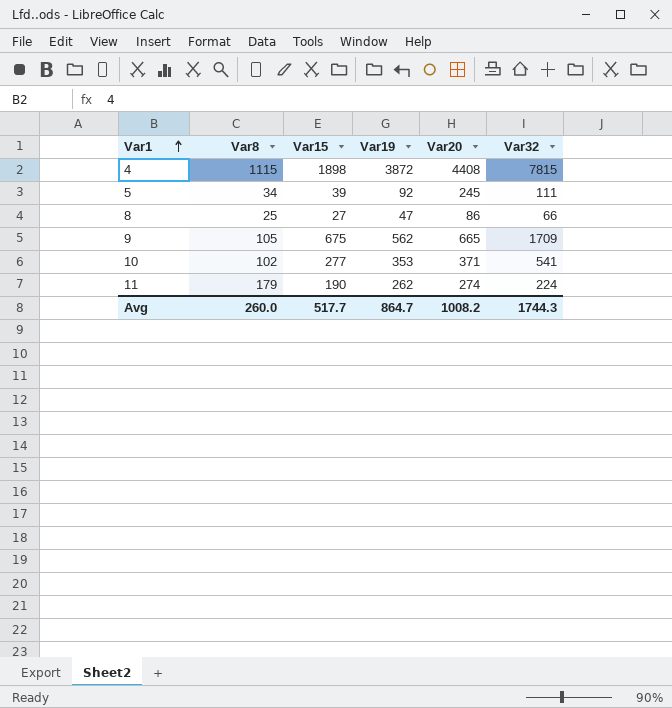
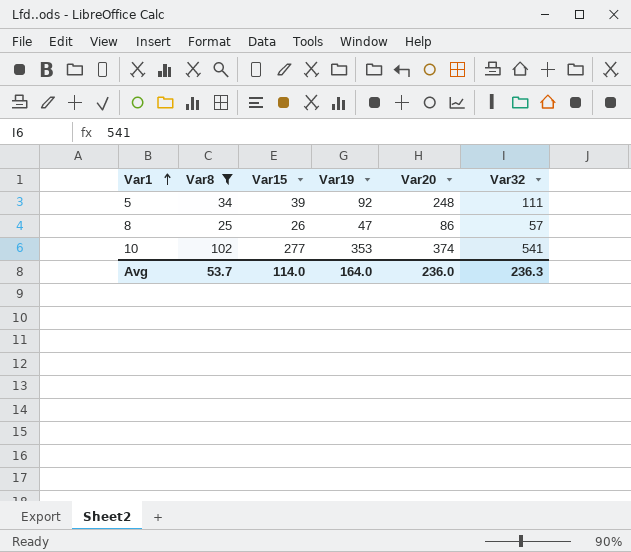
filter: none -> Var8 <= 102
5 | Var20: 245 -> 248
8 | Var15: 27 -> 26
8 | Var32: 66 -> 57
10 | Var20: 371 -> 374
Avg | Var8: 260.0 -> 53.7
Avg | Var15: 517.7 -> 114.0
Avg | Var19: 864.7 -> 164.0
Avg | Var20: 1008.2 -> 236.0
Avg | Var32: 1744.3 -> 236.3

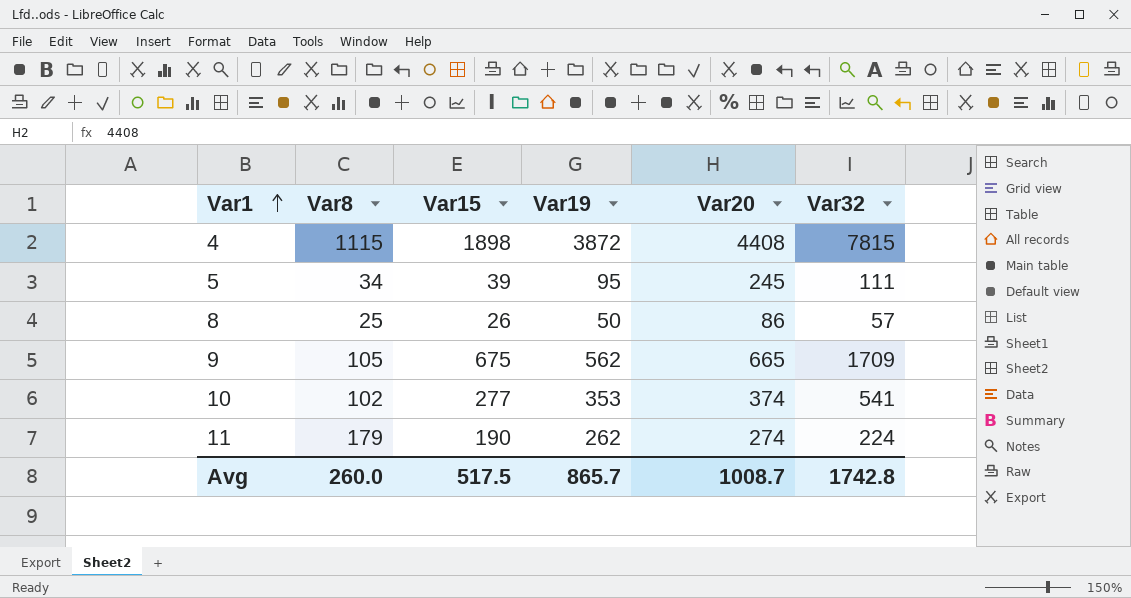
filter: Var8 <= 102 -> none
5 | Var19: 92 -> 95
5 | Var20: 248 -> 245
8 | Var19: 47 -> 50
Avg | Var8: 53.7 -> 260.0
Avg | Var15: 114.0 -> 517.5
Avg | Var19: 164.0 -> 865.7
Avg | Var20: 236.0 -> 1008.7
Avg | Var32: 236.3 -> 1742.8

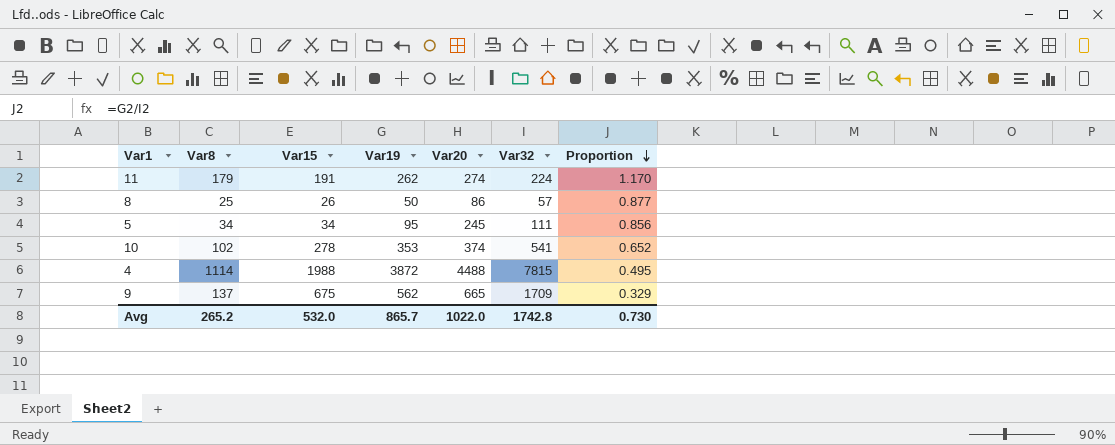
row order: Var1 ascending -> Proportion descending
column Proportion | formula: none -> [Var19] / [Var32]
11 | Var15: 190 -> 191
5 | Var15: 39 -> 34
10 | Var15: 277 -> 278
4 | Var8: 1115 -> 1114
4 | Var15: 1898 -> 1988
4 | Var20: 4408 -> 4488
9 | Var8: 105 -> 137
Avg | Var8: 260.0 -> 265.2
Avg | Var15: 517.5 -> 532.0
Avg | Var20: 1008.7 -> 1022.0

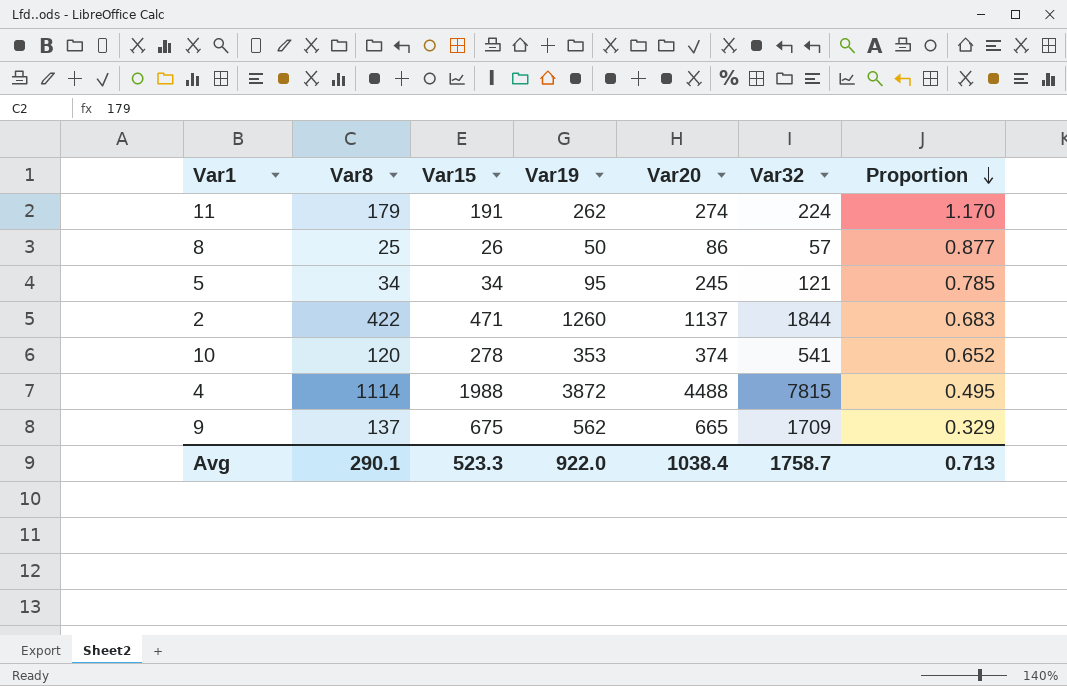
5 | Var32: 111 -> 121
5 | Proportion: 0.856 -> 0.785
row 2: none -> 422 | 471 | 1260 | 1137 | 1844 | 0.683
10 | Var8: 102 -> 120
Avg | Var8: 265.2 -> 290.1
Avg | Var15: 532.0 -> 523.3
Avg | Var19: 865.7 -> 922.0
Avg | Var20: 1022.0 -> 1038.4
Avg | Var32: 1742.8 -> 1758.7
Avg | Proportion: 0.730 -> 0.713

